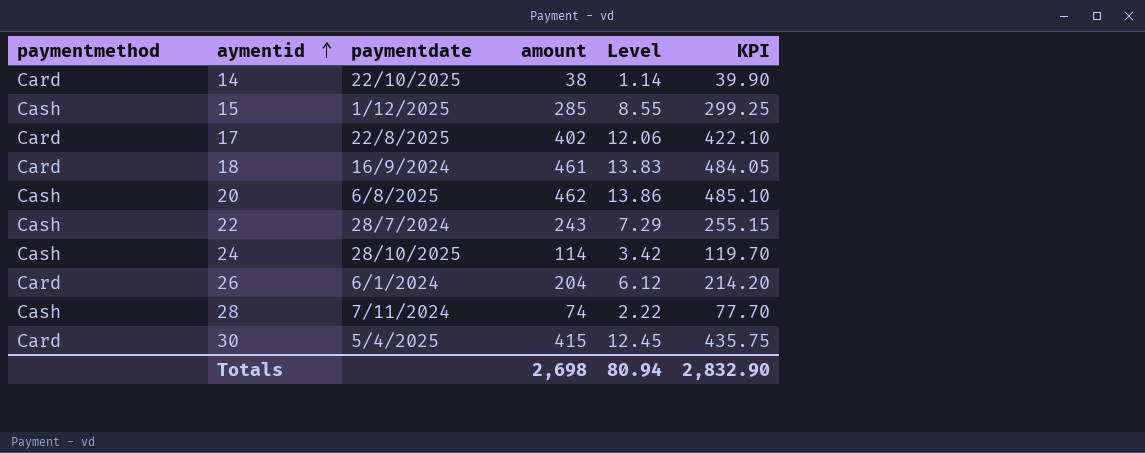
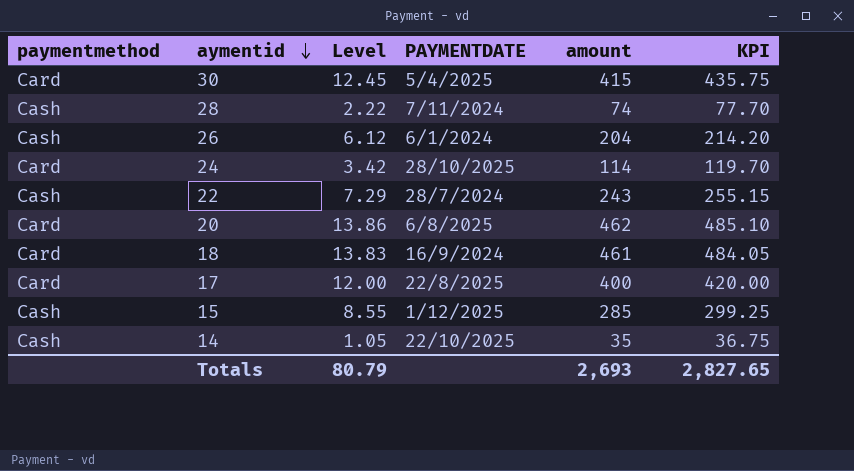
row order: aymentid ascending -> aymentid descending
column Level | position: 5 -> 3
column name: paymentdate -> PAYMENTDATE
26 | paymentmethod: Card -> Cash
24 | paymentmethod: Cash -> Card
20 | paymentmethod: Cash -> Card
17 | Level: 12.06 -> 12.00
17 | amount: 402 -> 400
17 | KPI: 422.10 -> 420.00
14 | paymentmethod: Card -> Cash
14 | Level: 1.14 -> 1.05
14 | amount: 38 -> 35
14 | KPI: 39.90 -> 36.75
Totals | Level: 80.94 -> 80.79
Totals | amount: 2,698 -> 2,693
Totals | KPI: 2,832.90 -> 2,827.65

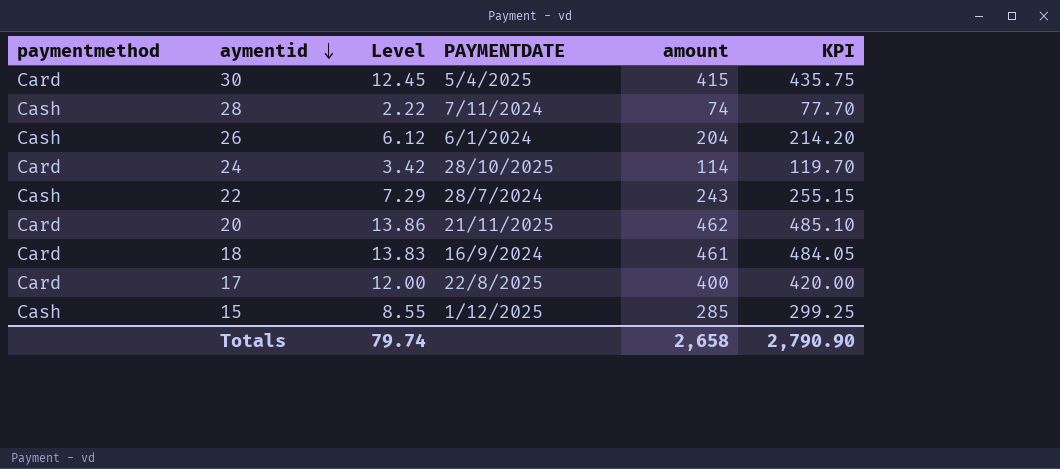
row 14: Cash | 1.05 | 22/10/2025 | 35 | 36.75 -> none
20 | PAYMENTDATE: 6/8/2025 -> 21/11/2025
Totals | Level: 80.79 -> 79.74
Totals | amount: 2,693 -> 2,658
Totals | KPI: 2,827.65 -> 2,790.90

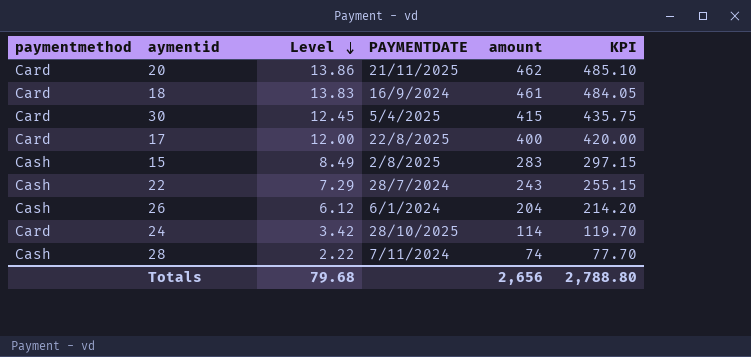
row order: aymentid descending -> Level descending
15 | Level: 8.55 -> 8.49
15 | PAYMENTDATE: 1/12/2025 -> 2/8/2025
15 | amount: 285 -> 283
15 | KPI: 299.25 -> 297.15
Totals | Level: 79.74 -> 79.68
Totals | amount: 2,658 -> 2,656
Totals | KPI: 2,790.90 -> 2,788.80

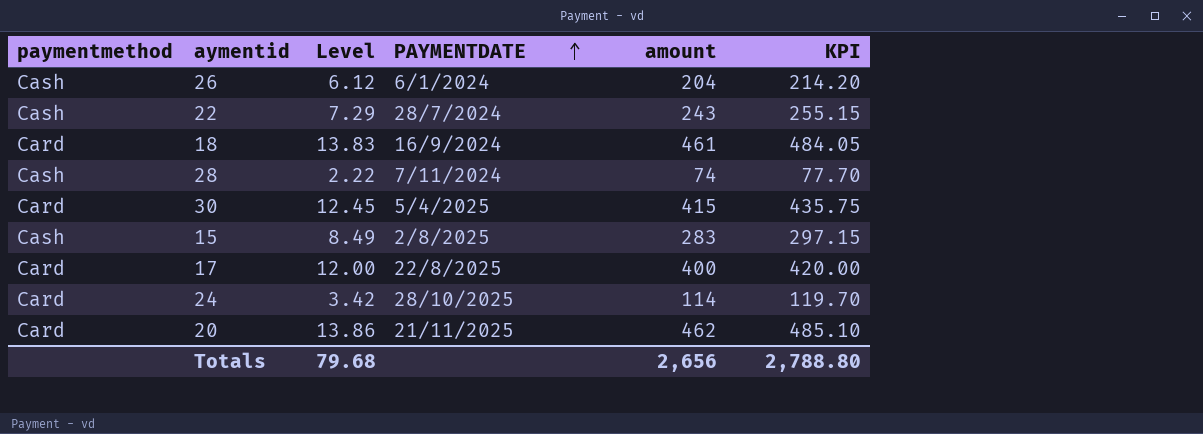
row order: Level descending -> PAYMENTDATE ascending

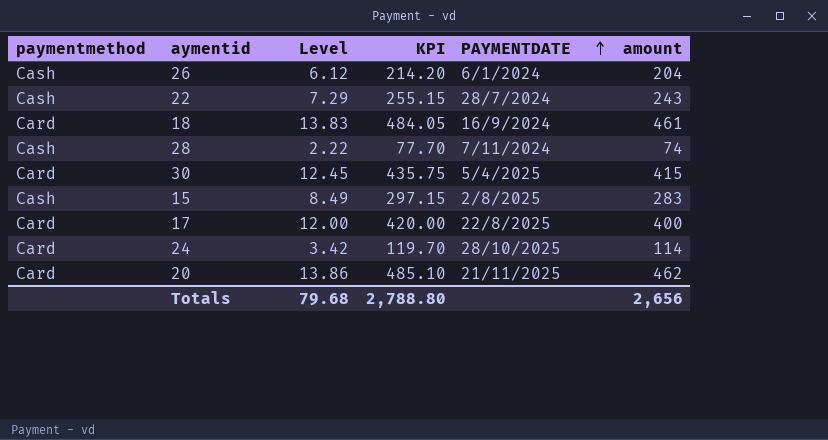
column KPI | position: 6 -> 4

